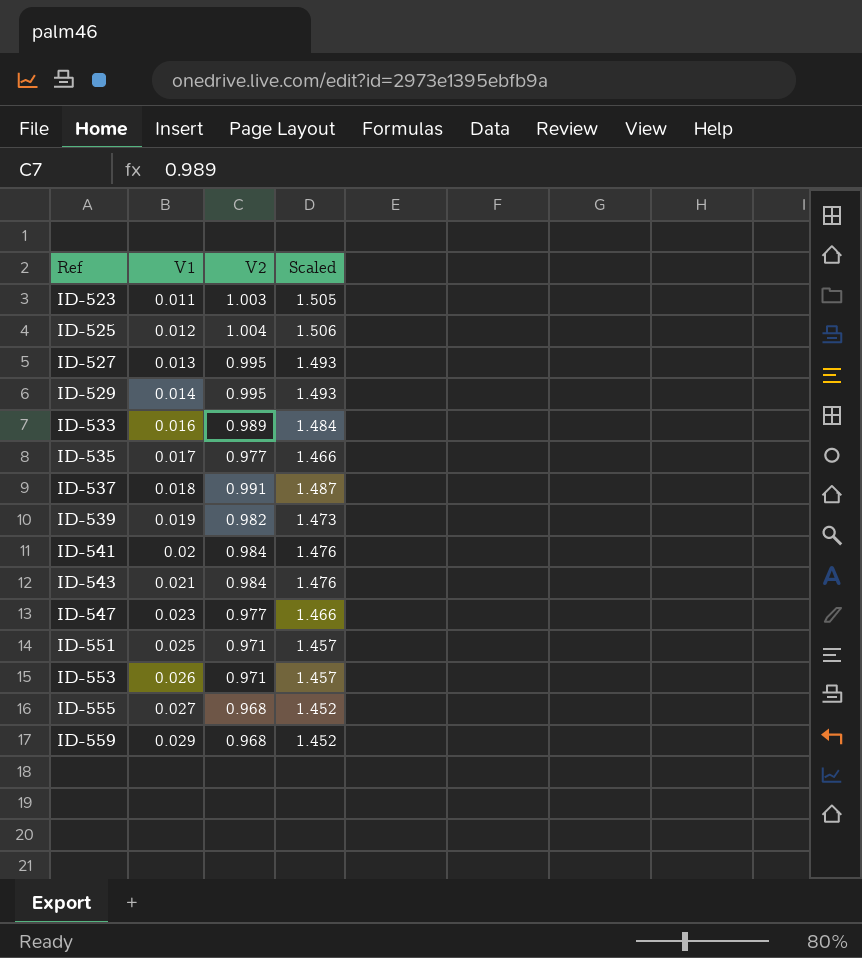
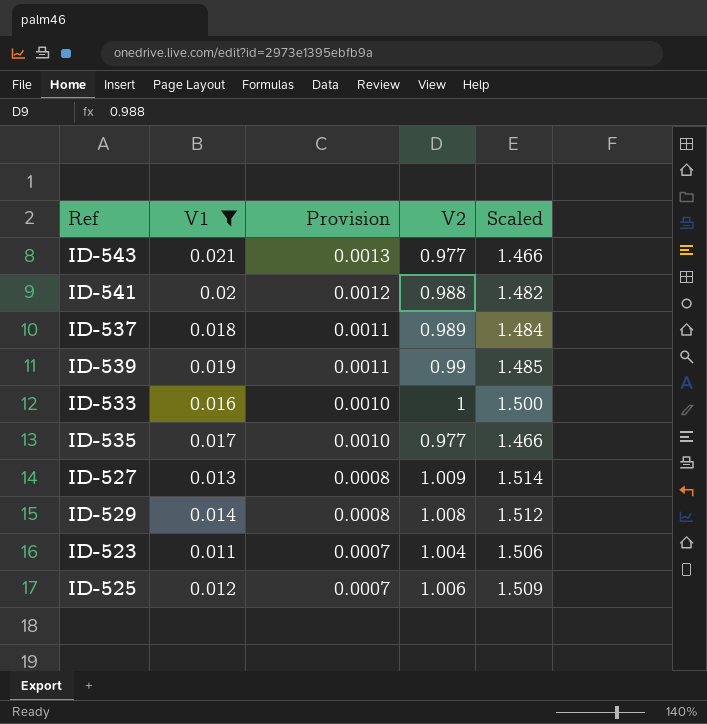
filter: none -> V1 <= 0.021
row order: Ref ascending -> Provision descending
column Provision | formula: none -> [V1] * 0.06
ID-543 | V2: 0.984 -> 0.977
ID-543 | Scaled: 1.476 -> 1.466
ID-541 | V2: 0.984 -> 0.988
ID-541 | Scaled: 1.476 -> 1.482
ID-537 | V2: 0.991 -> 0.989
ID-537 | Scaled: 1.487 -> 1.484
ID-539 | V2: 0.982 -> 0.99
ID-539 | Scaled: 1.473 -> 1.485
ID-533 | V2: 0.989 -> 1
ID-533 | Scaled: 1.484 -> 1.500
ID-527 | V2: 0.995 -> 1.009
ID-527 | Scaled: 1.493 -> 1.514
ID-529 | V2: 0.995 -> 1.008
ID-529 | Scaled: 1.493 -> 1.512
ID-523 | V2: 1.003 -> 1.004
ID-523 | Scaled: 1.505 -> 1.506
ID-525 | V2: 1.004 -> 1.006
ID-525 | Scaled: 1.506 -> 1.509

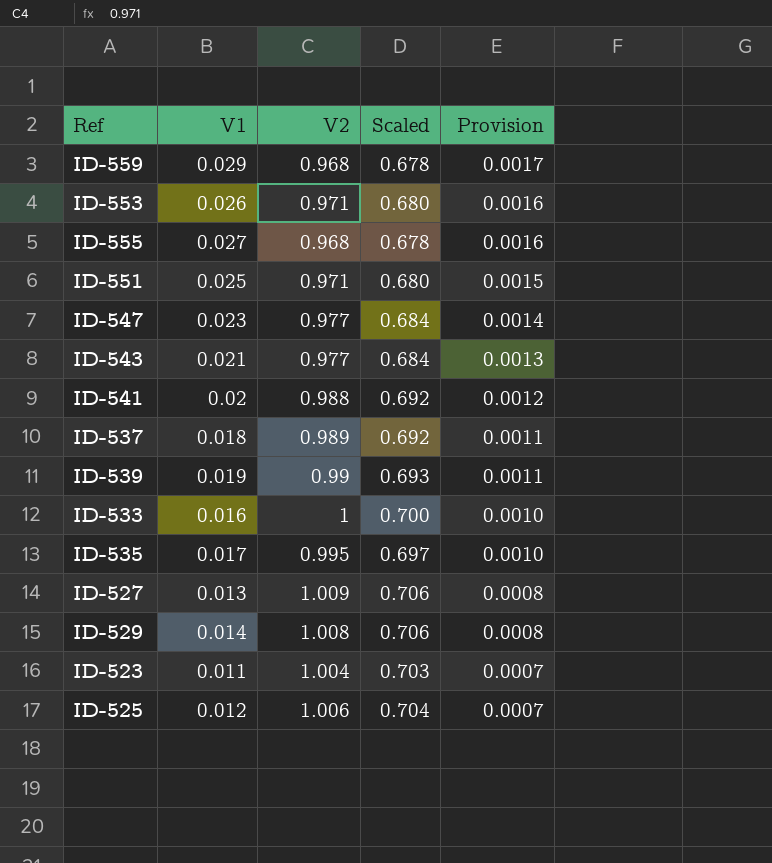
filter: V1 <= 0.021 -> none
column Scaled | formula: [V2] * 1.5 -> [V2] * 0.7
column Provision | position: 3 -> 5
ID-535 | V2: 0.977 -> 0.995

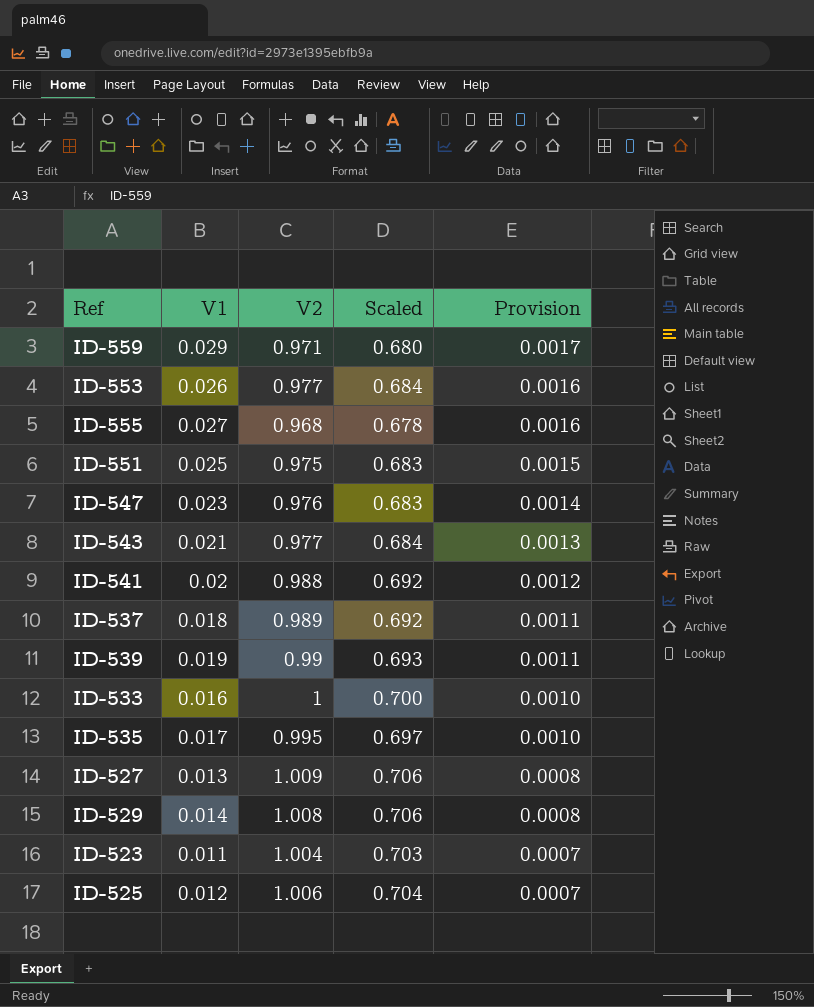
ID-559 | V2: 0.968 -> 0.971
ID-559 | Scaled: 0.678 -> 0.680
ID-553 | V2: 0.971 -> 0.977
ID-553 | Scaled: 0.680 -> 0.684
ID-551 | V2: 0.971 -> 0.975
ID-551 | Scaled: 0.680 -> 0.683
ID-547 | V2: 0.977 -> 0.976
ID-547 | Scaled: 0.684 -> 0.683

